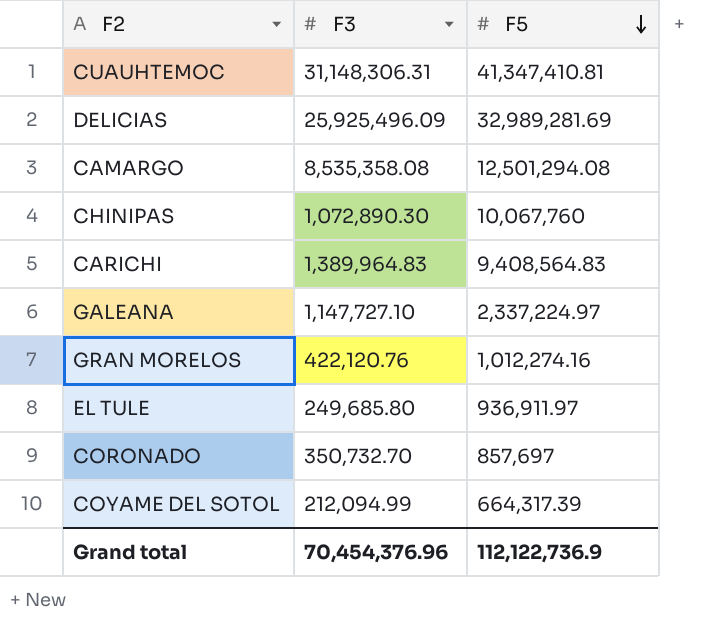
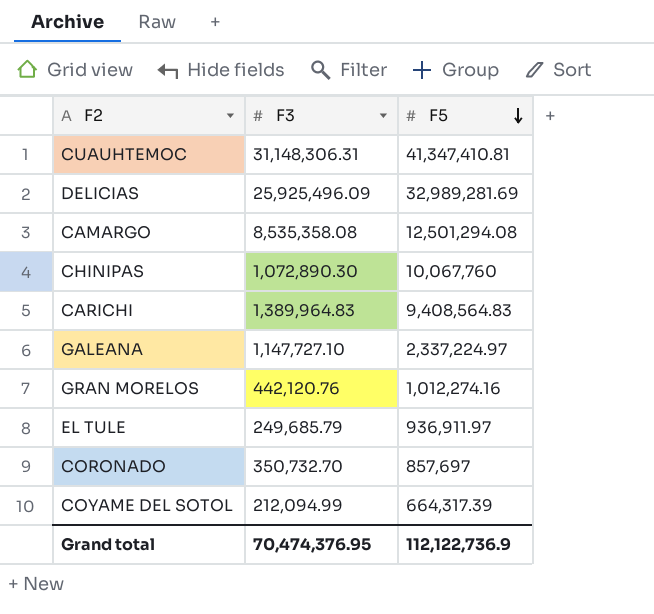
GRAN MORELOS | F3: 422,120.76 -> 442,120.76
EL TULE | F3: 249,685.80 -> 249,685.79
Grand total | F3: 70,454,376.96 -> 70,474,376.95

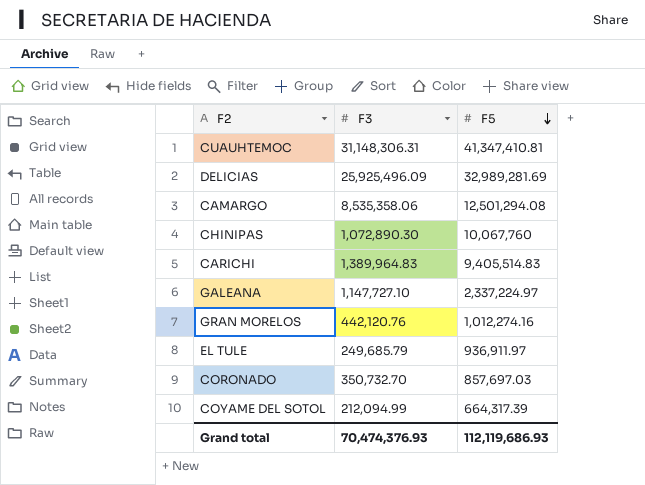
CAMARGO | F3: 8,535,358.08 -> 8,535,358.06
CARICHI | F5: 9,408,564.83 -> 9,405,514.83
CORONADO | F5: 857,697 -> 857,697.03
Grand total | F3: 70,474,376.95 -> 70,474,376.93
Grand total | F5: 112,122,736.9 -> 112,119,686.93

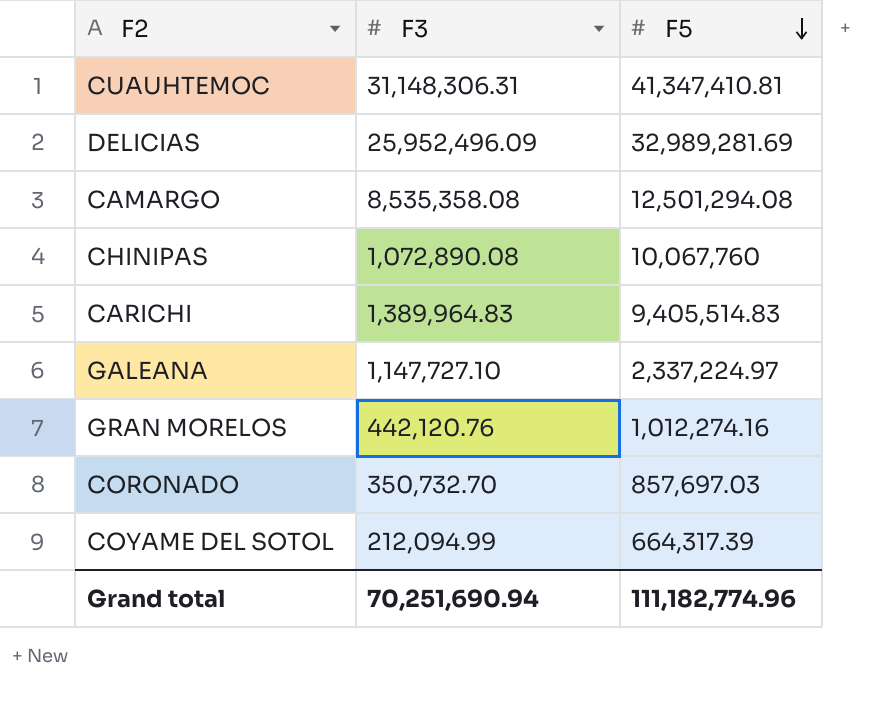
row EL TULE: 249,685.79 | 936,911.97 -> none
DELICIAS | F3: 25,925,496.09 -> 25,952,496.09
CAMARGO | F3: 8,535,358.06 -> 8,535,358.08
CHINIPAS | F3: 1,072,890.30 -> 1,072,890.08
Grand total | F3: 70,474,376.93 -> 70,251,690.94
Grand total | F5: 112,119,686.93 -> 111,182,774.96

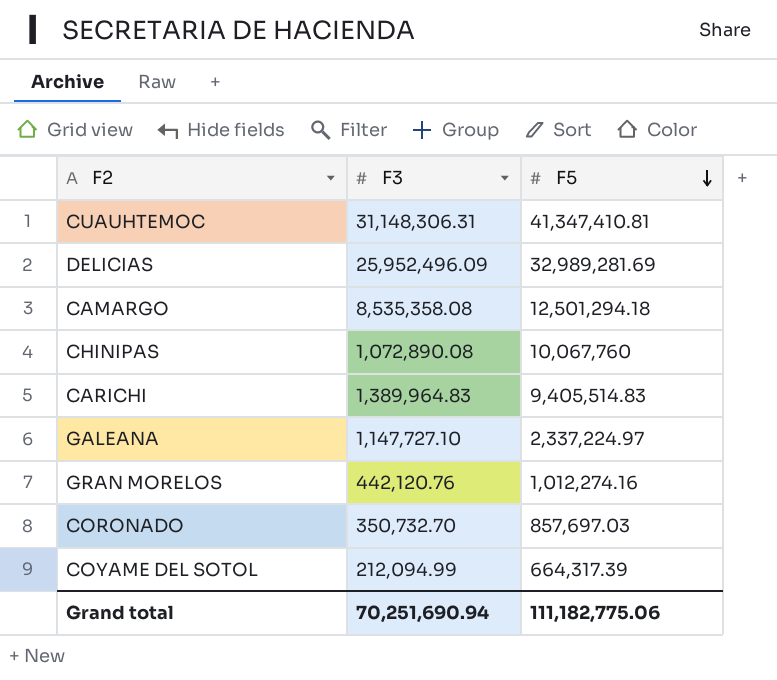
CAMARGO | F5: 12,501,294.08 -> 12,501,294.18
Grand total | F5: 111,182,774.96 -> 111,182,775.06

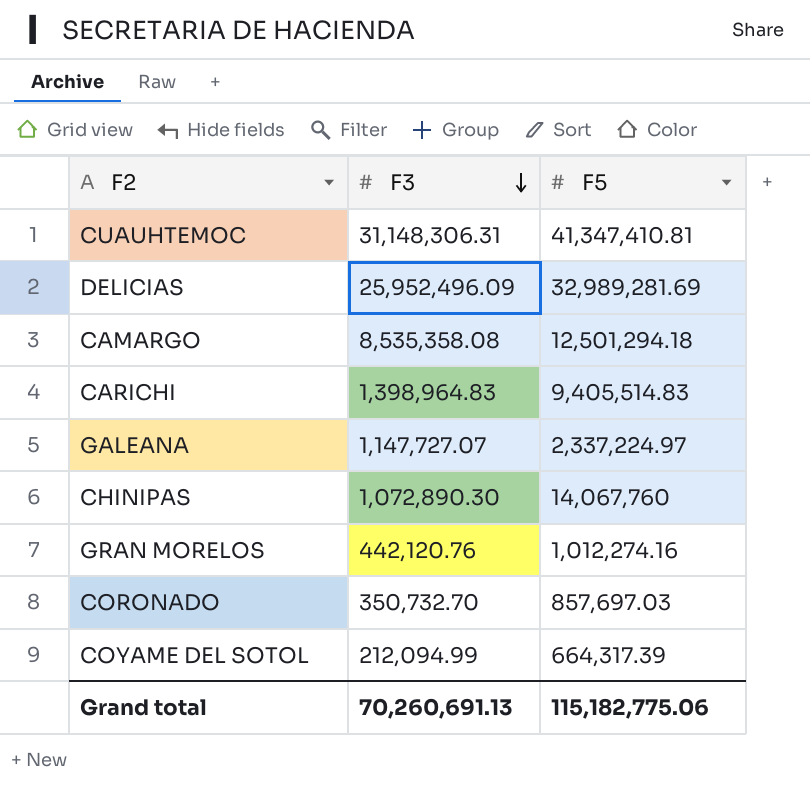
row order: F5 descending -> F3 descending
CARICHI | F3: 1,389,964.83 -> 1,398,964.83
GALEANA | F3: 1,147,727.10 -> 1,147,727.07
CHINIPAS | F3: 1,072,890.08 -> 1,072,890.30
CHINIPAS | F5: 10,067,760 -> 14,067,760
Grand total | F3: 70,251,690.94 -> 70,260,691.13
Grand total | F5: 111,182,775.06 -> 115,182,775.06

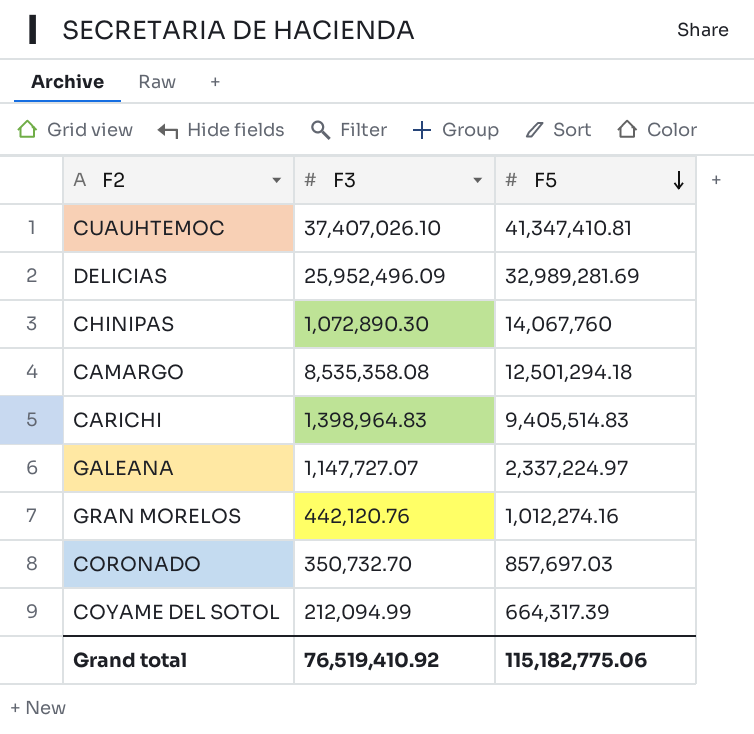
row order: F3 descending -> F5 descending
CUAUHTEMOC | F3: 31,148,306.31 -> 37,407,026.10
Grand total | F3: 70,260,691.13 -> 76,519,410.92

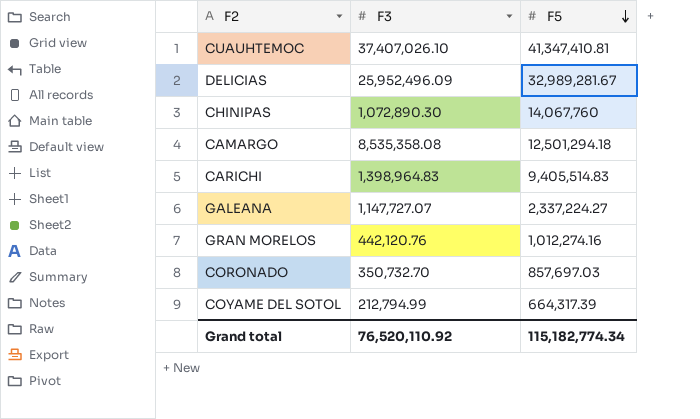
DELICIAS | F5: 32,989,281.69 -> 32,989,281.67
GALEANA | F5: 2,337,224.97 -> 2,337,224.27
COYAME DEL SOTOL | F3: 212,094.99 -> 212,794.99
Grand total | F3: 76,519,410.92 -> 76,520,110.92
Grand total | F5: 115,182,775.06 -> 115,182,774.34

